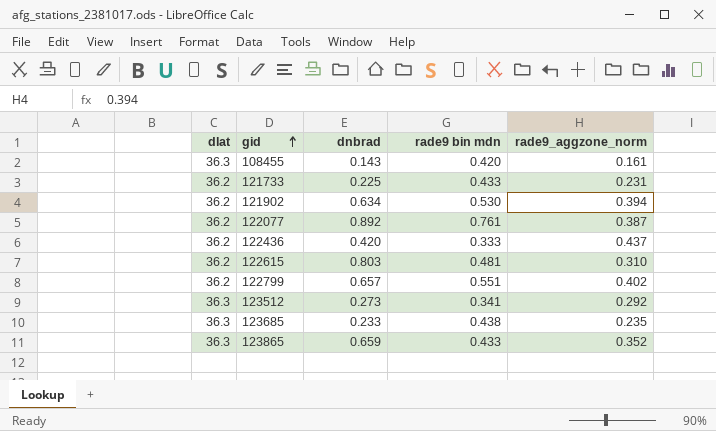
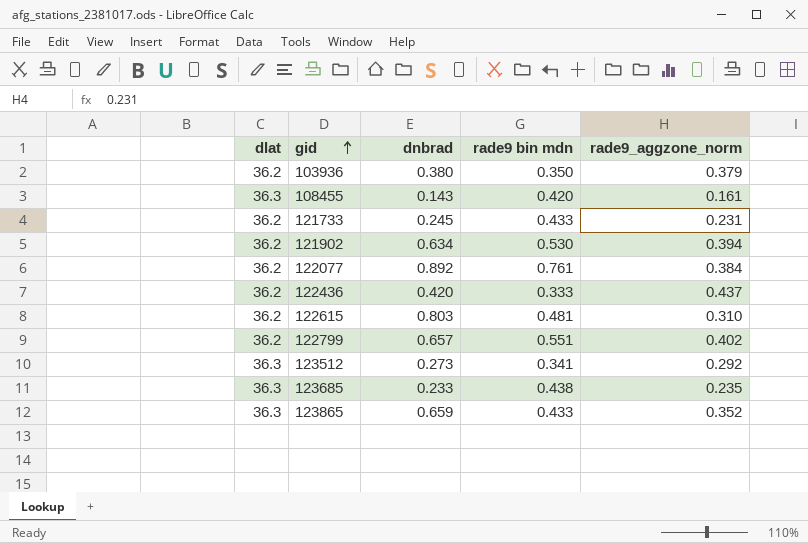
row 103936: none -> 36.2 | 0.380 | 0.350 | 0.379
121733 | dnbrad: 0.225 -> 0.245
122077 | rade9_aggzone_norm: 0.387 -> 0.384

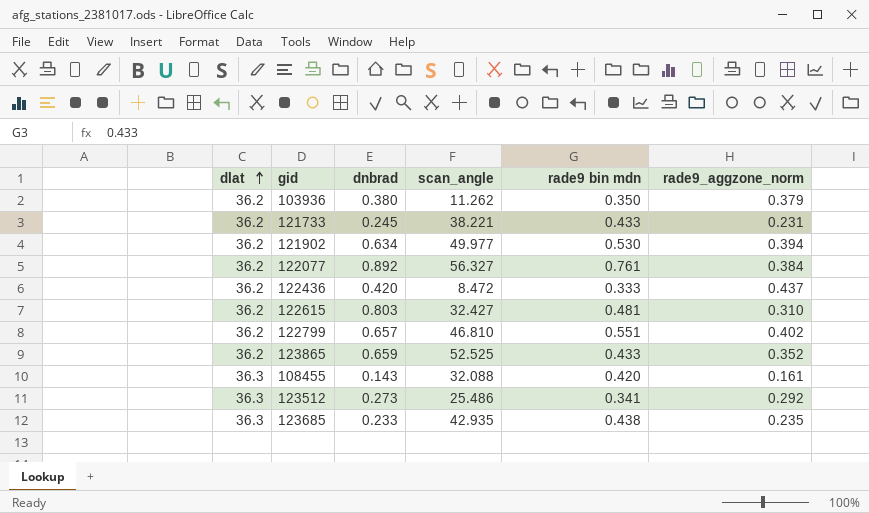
row order: gid ascending -> dlat ascending
column scan_angle | position: none -> 4
123865 | dlat: 36.3 -> 36.2

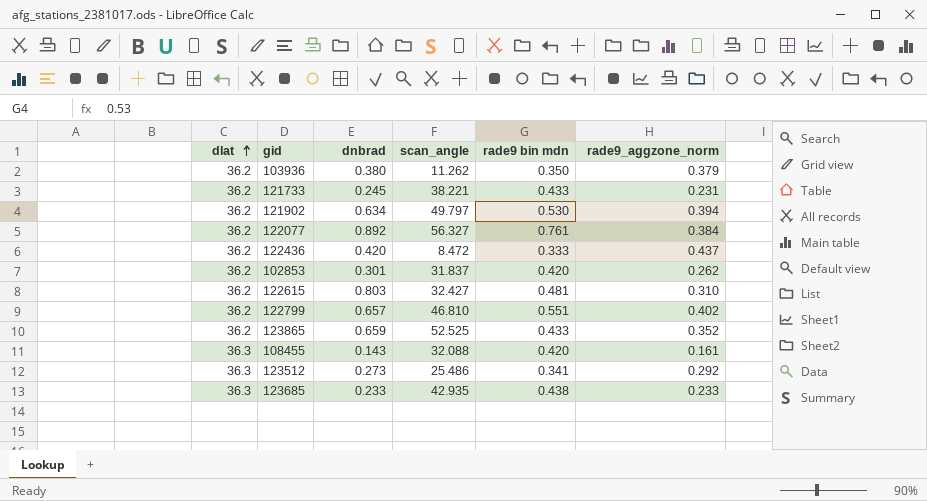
121902 | scan_angle: 49.977 -> 49.797
row 102853: none -> 36.2 | 0.301 | 31.837 | 0.420 | 0.262
123685 | rade9_aggzone_norm: 0.235 -> 0.233

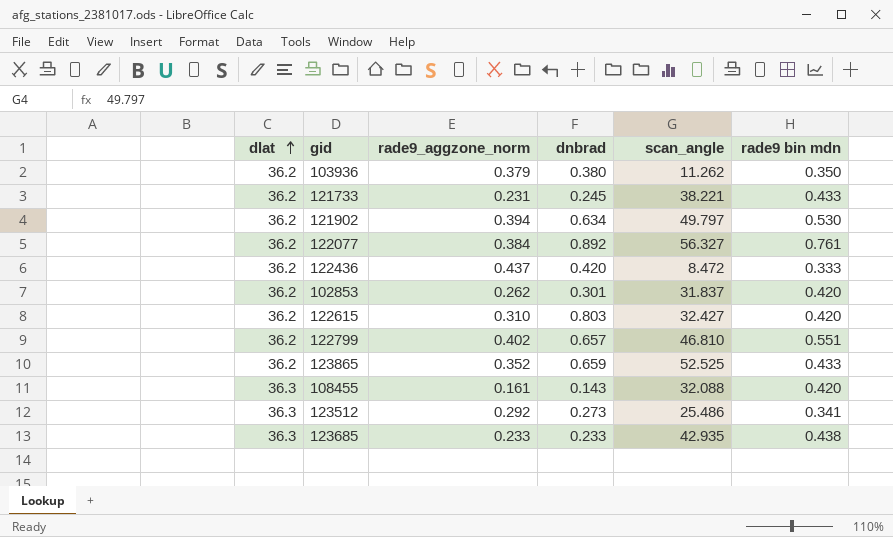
column rade9_aggzone_norm | position: 6 -> 3
122615 | rade9 bin mdn: 0.481 -> 0.420

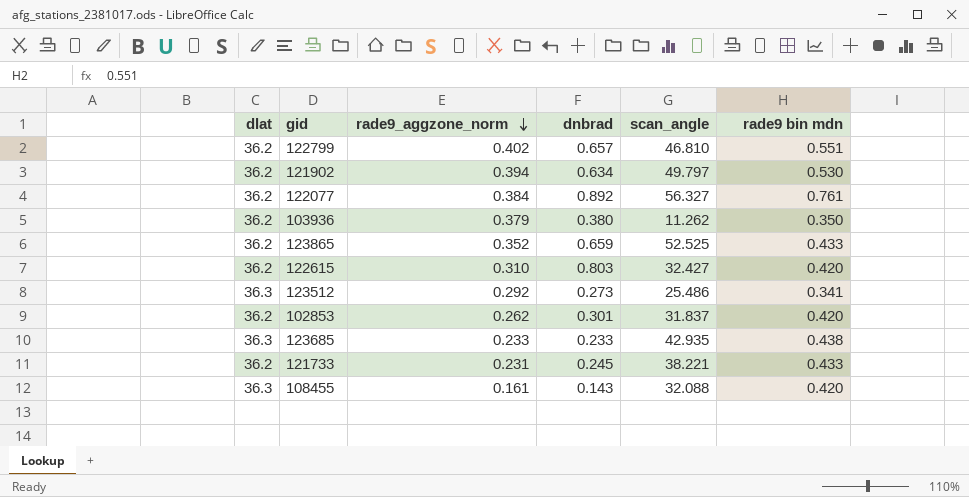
row order: dlat ascending -> rade9_aggzone_norm descending
row 122436: 36.2 | 0.437 | 0.420 | 8.472 | 0.333 -> none

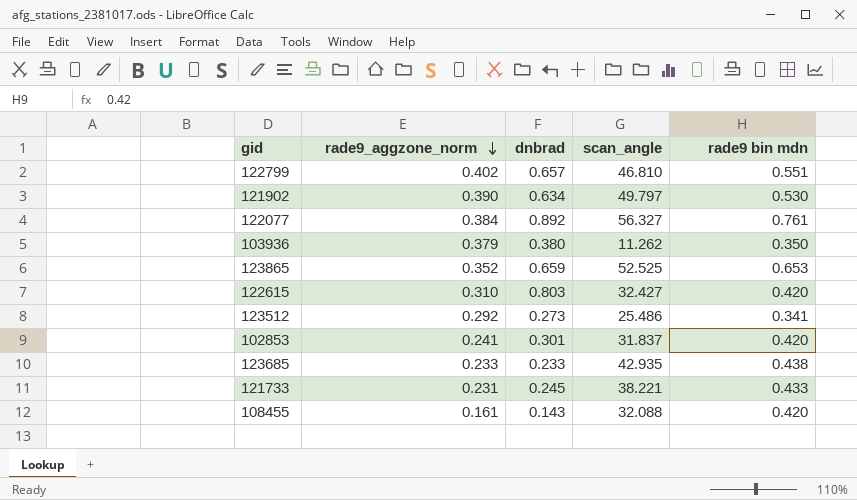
column dlat | position: 1 -> none
121902 | rade9_aggzone_norm: 0.394 -> 0.390
123865 | rade9 bin mdn: 0.433 -> 0.653
102853 | rade9_aggzone_norm: 0.262 -> 0.241

